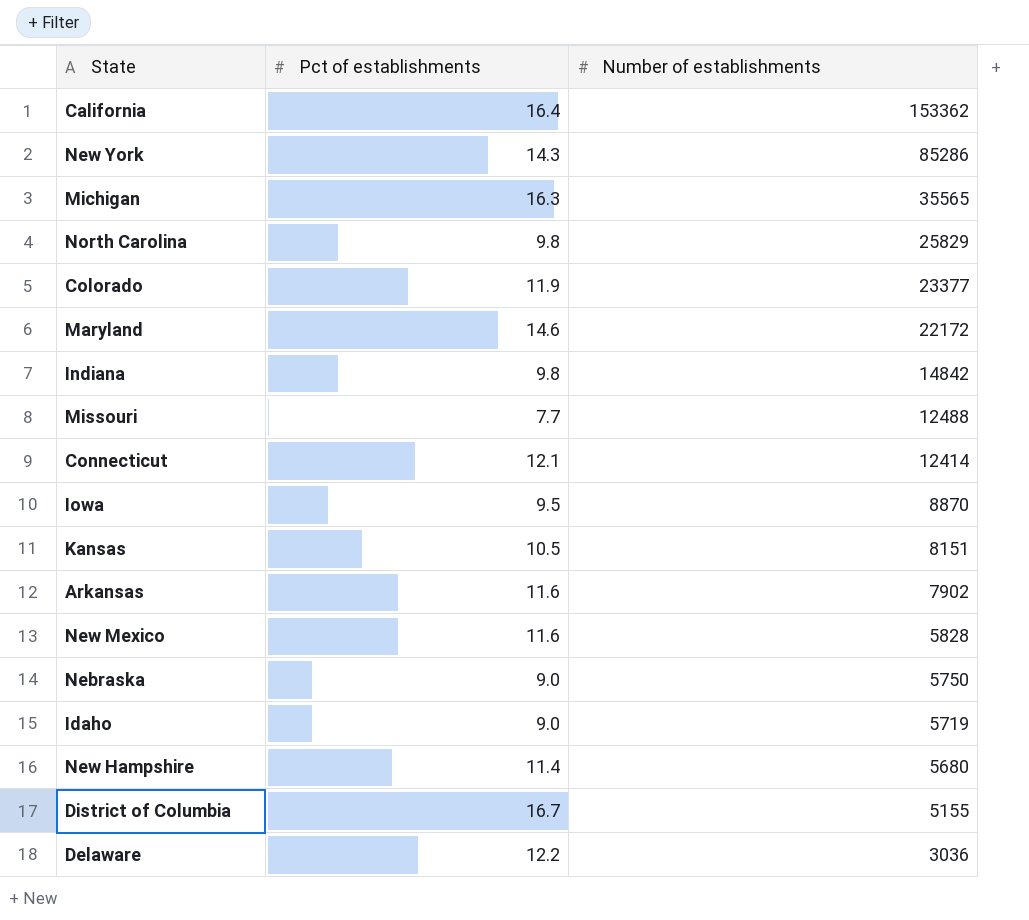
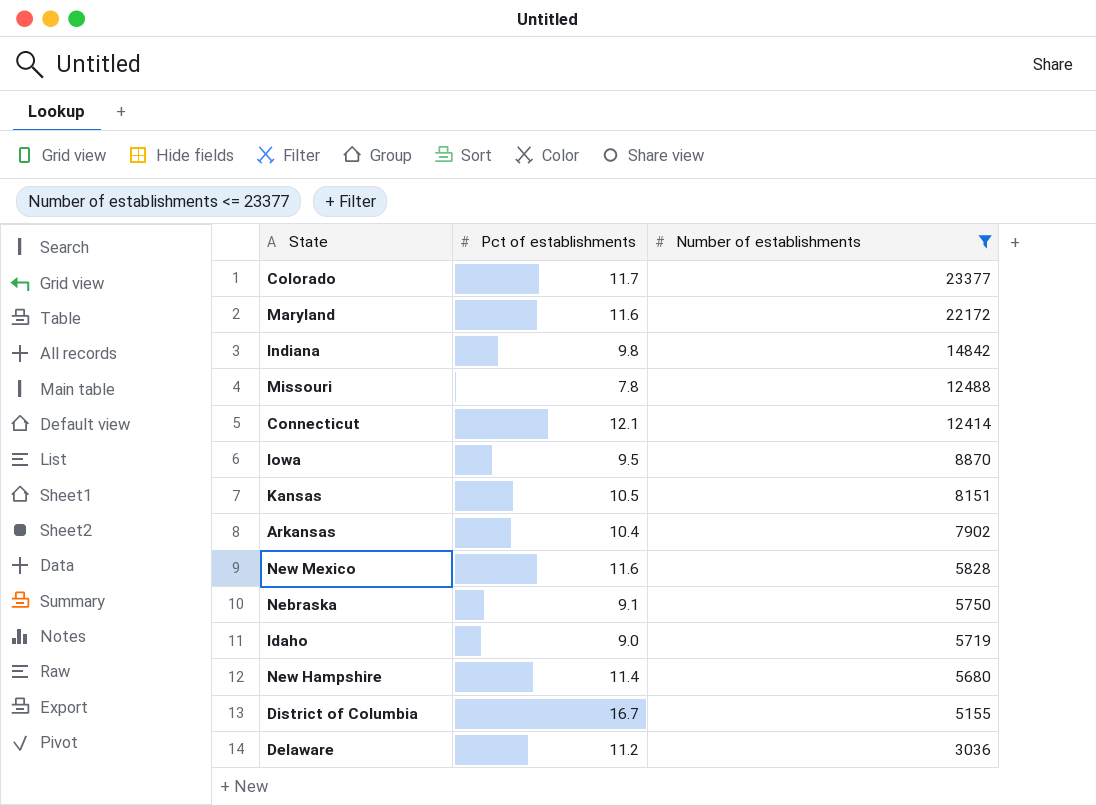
filter: none -> Number of establishments <= 23377
Colorado | Pct of establishments: 11.9 -> 11.7
Maryland | Pct of establishments: 14.6 -> 11.6
Missouri | Pct of establishments: 7.7 -> 7.8
Arkansas | Pct of establishments: 11.6 -> 10.4
Nebraska | Pct of establishments: 9.0 -> 9.1
Delaware | Pct of establishments: 12.2 -> 11.2

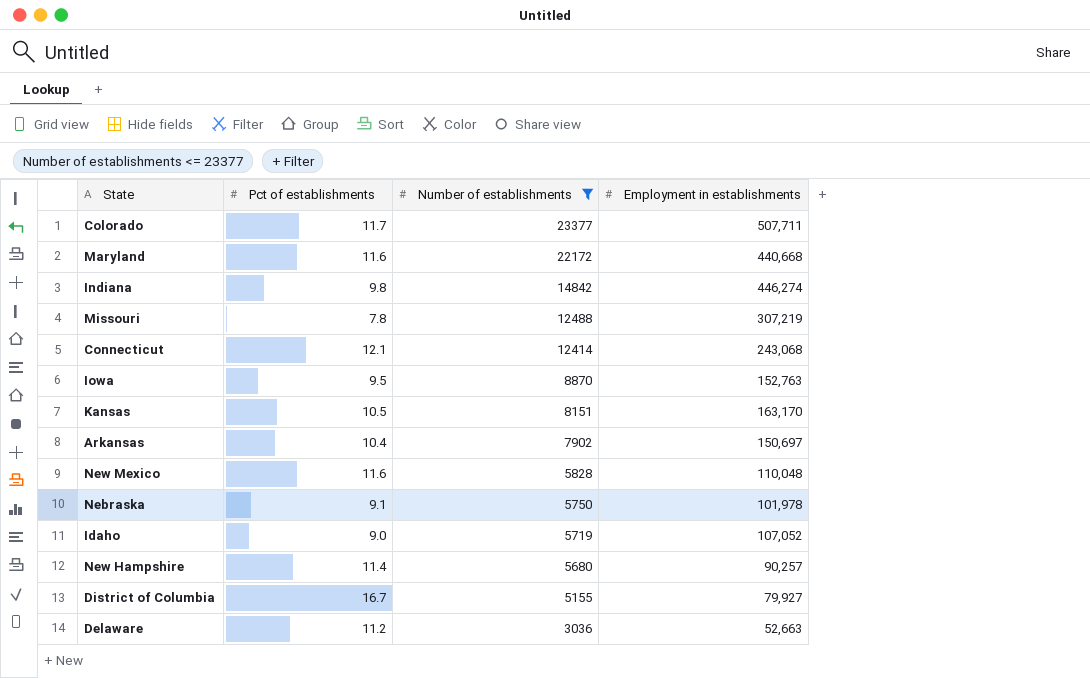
column Employment in establishments | position: none -> 4

